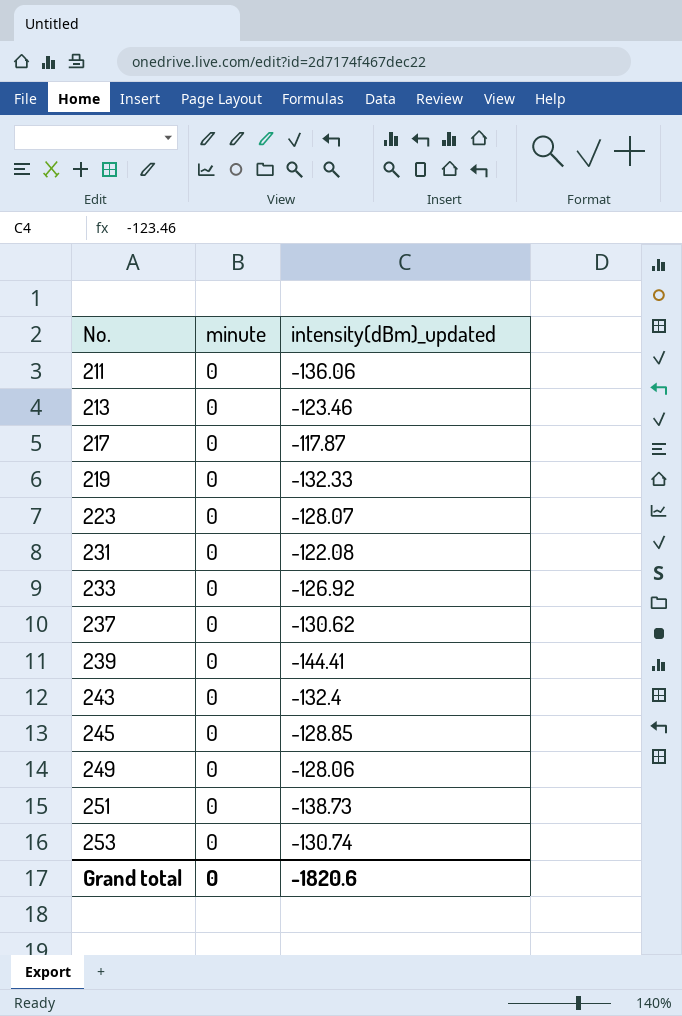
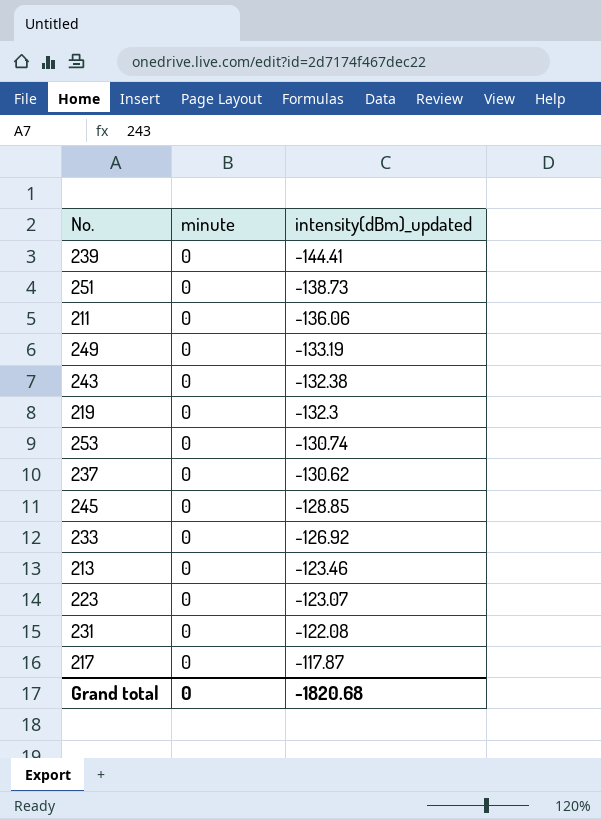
row order: No. ascending -> intensity(dBm)_updated ascending
249 | intensity(dBm)_updated: -128.06 -> -133.19
243 | intensity(dBm)_updated: -132.4 -> -132.38
219 | intensity(dBm)_updated: -132.33 -> -132.3
223 | intensity(dBm)_updated: -128.07 -> -123.07
Grand total | intensity(dBm)_updated: -1820.6 -> -1820.68

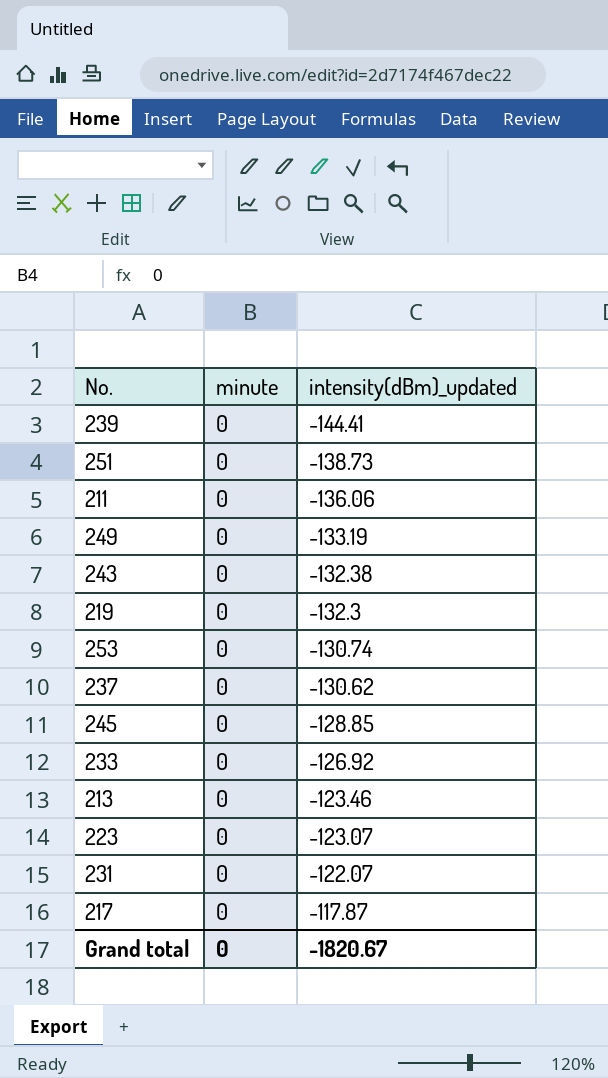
231 | intensity(dBm)_updated: -122.08 -> -122.07
Grand total | intensity(dBm)_updated: -1820.68 -> -1820.67

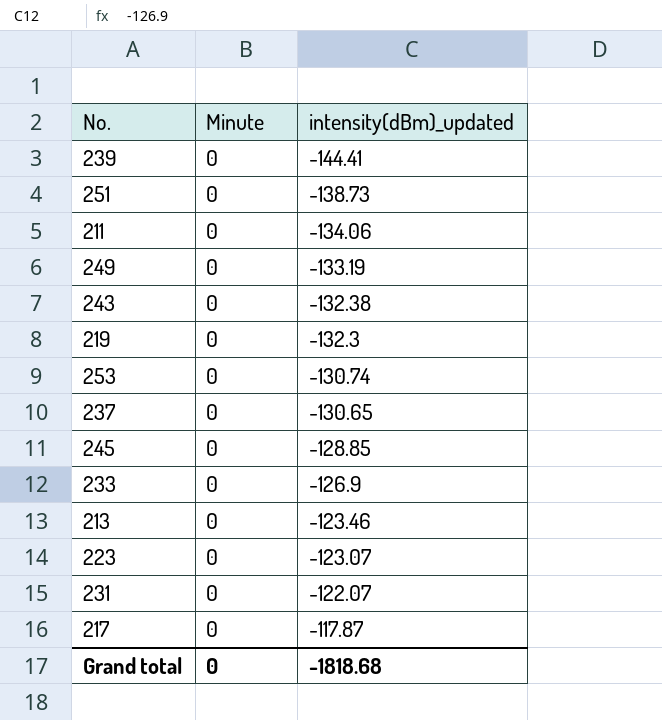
column name: minute -> Minute
211 | intensity(dBm)_updated: -136.06 -> -134.06
237 | intensity(dBm)_updated: -130.62 -> -130.65
233 | intensity(dBm)_updated: -126.92 -> -126.9
Grand total | intensity(dBm)_updated: -1820.67 -> -1818.68

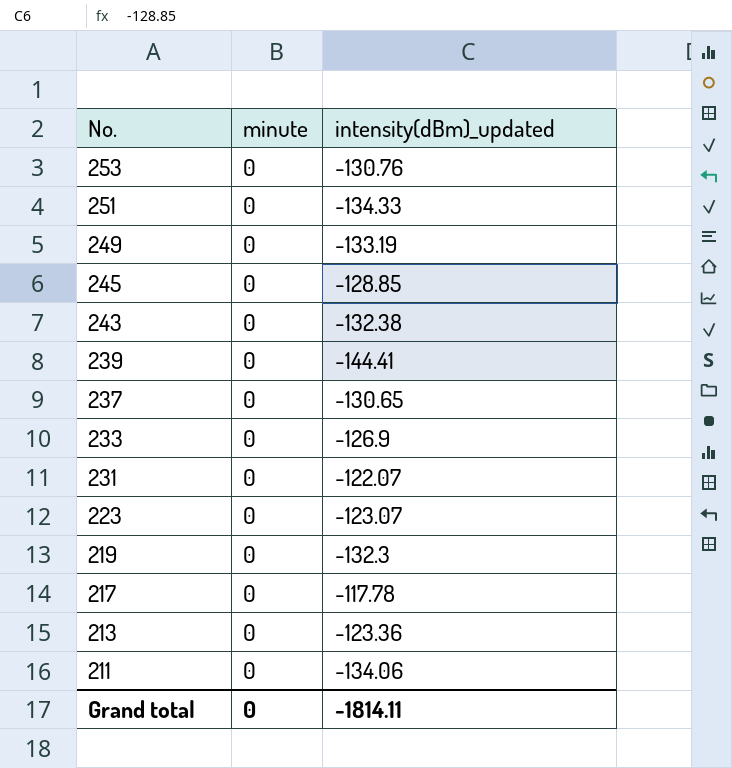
row order: intensity(dBm)_updated ascending -> No. descending
column name: Minute -> minute
253 | intensity(dBm)_updated: -130.74 -> -130.76
251 | intensity(dBm)_updated: -138.73 -> -134.33
217 | intensity(dBm)_updated: -117.87 -> -117.78
213 | intensity(dBm)_updated: -123.46 -> -123.36
Grand total | intensity(dBm)_updated: -1818.68 -> -1814.11

